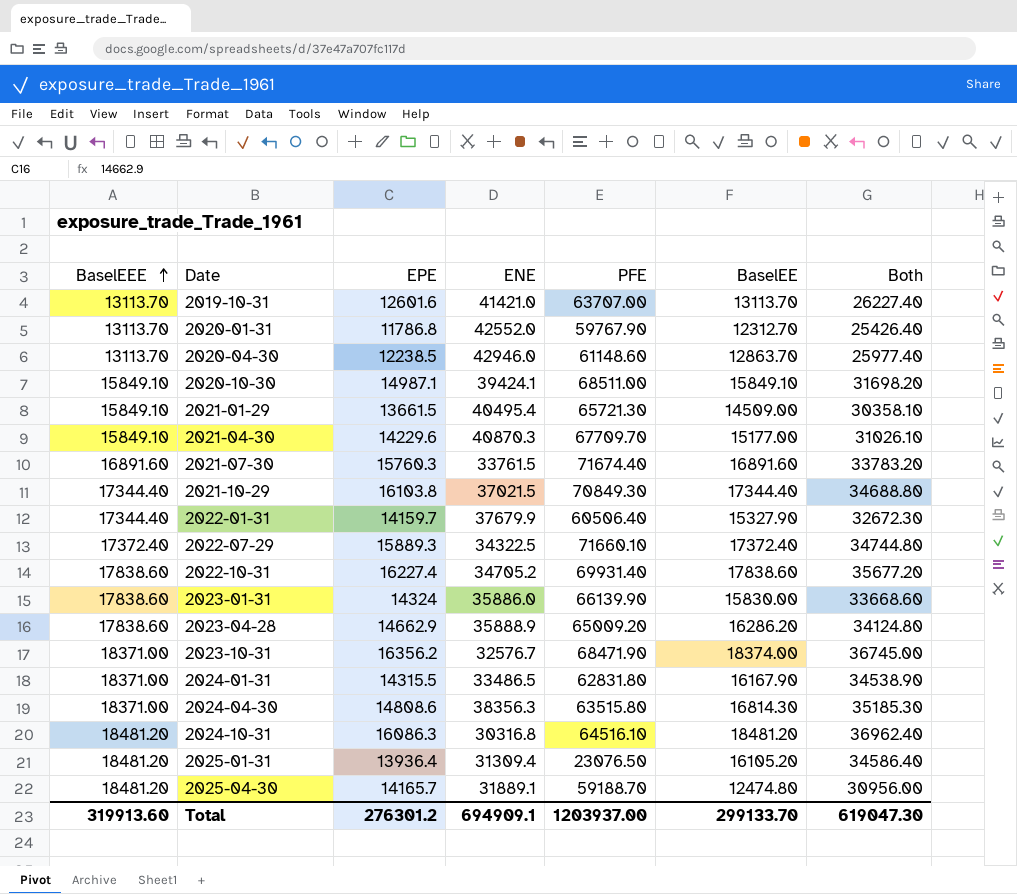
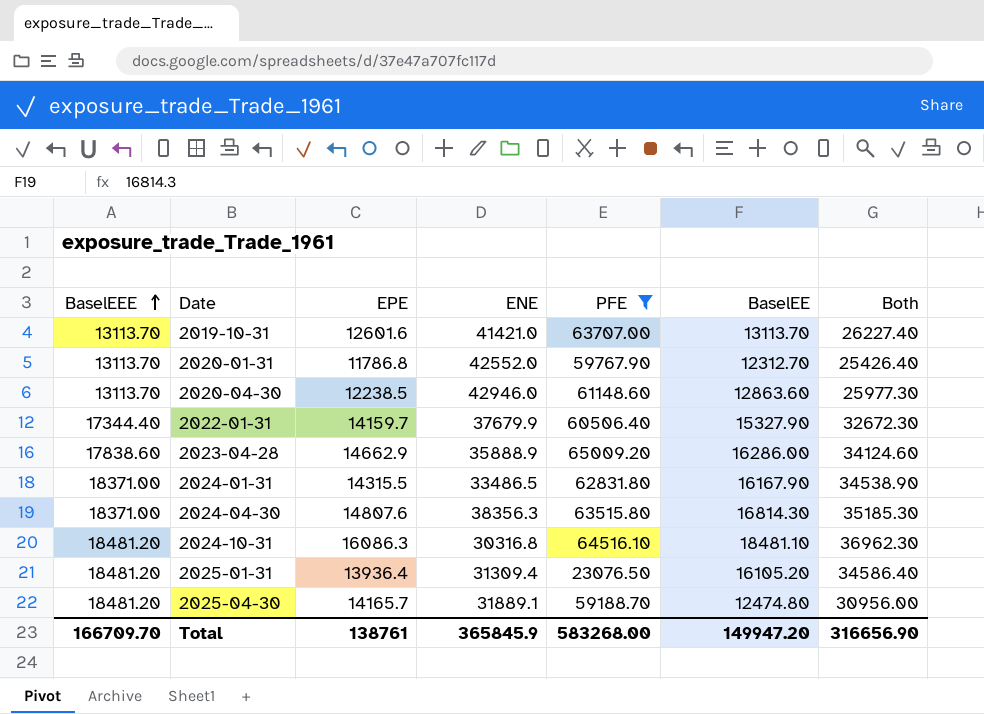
filter: none -> PFE <= 65009.20
2020-04-30 | BaselEE: 12863.70 -> 12863.60
2020-04-30 | Both: 25977.40 -> 25977.30
2023-04-28 | BaselEE: 16286.20 -> 16286.00
2023-04-28 | Both: 34124.80 -> 34124.60
2024-04-30 | EPE: 14808.6 -> 14807.6
2024-10-31 | BaselEE: 18481.20 -> 18481.10
2024-10-31 | Both: 36962.40 -> 36962.30
Total | BaselEEE: 319913.60 -> 166709.70
Total | EPE: 276301.2 -> 138761
Total | ENE: 694909.1 -> 365845.9
Total | PFE: 1203937.00 -> 583268.00
Total | BaselEE: 299133.70 -> 149947.20
Total | Both: 619047.30 -> 316656.90

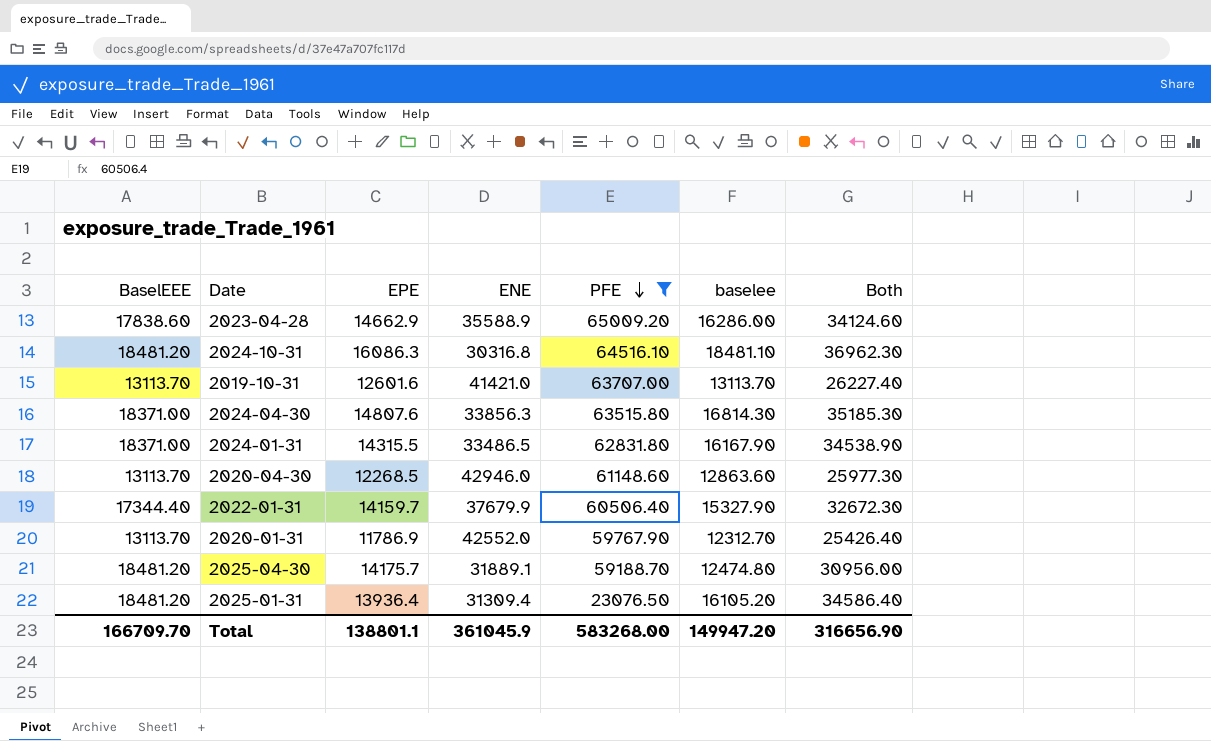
row order: BaselEEE ascending -> PFE descending
column name: BaselEE -> baselee
2023-04-28 | ENE: 35888.9 -> 35588.9
2024-04-30 | ENE: 38356.3 -> 33856.3
2020-04-30 | EPE: 12238.5 -> 12268.5
2020-01-31 | EPE: 11786.8 -> 11786.9
2025-04-30 | EPE: 14165.7 -> 14175.7
Total | EPE: 138761 -> 138801.1
Total | ENE: 365845.9 -> 361045.9

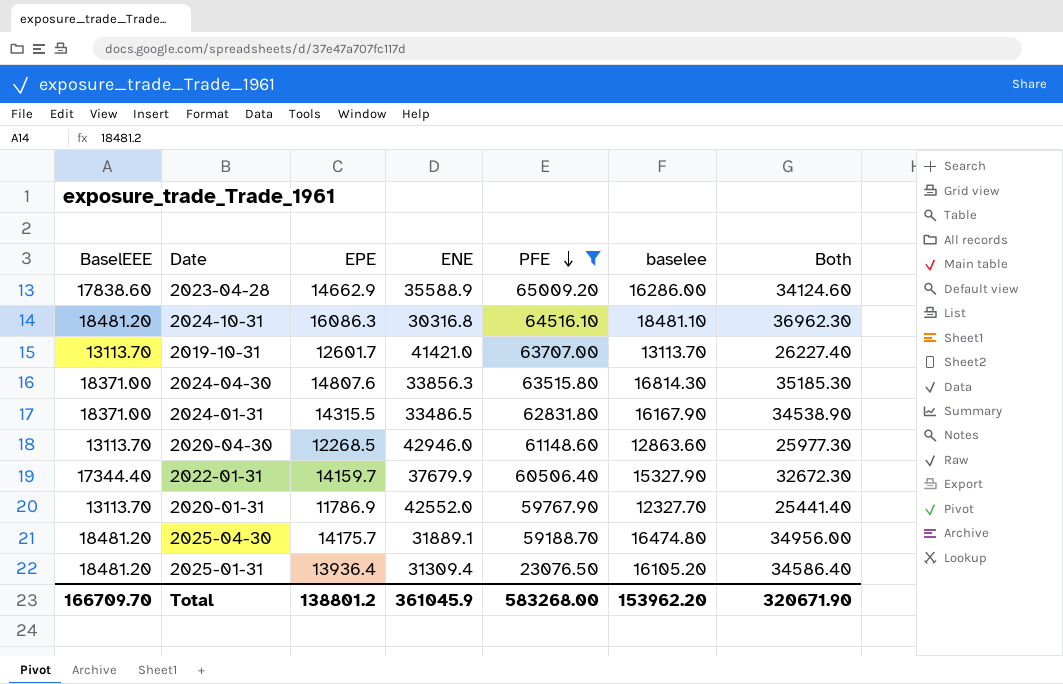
2019-10-31 | EPE: 12601.6 -> 12601.7
2020-01-31 | baselee: 12312.70 -> 12327.70
2020-01-31 | Both: 25426.40 -> 25441.40
2025-04-30 | baselee: 12474.80 -> 16474.80
2025-04-30 | Both: 30956.00 -> 34956.00
Total | EPE: 138801.1 -> 138801.2
Total | baselee: 149947.20 -> 153962.20
Total | Both: 316656.90 -> 320671.90

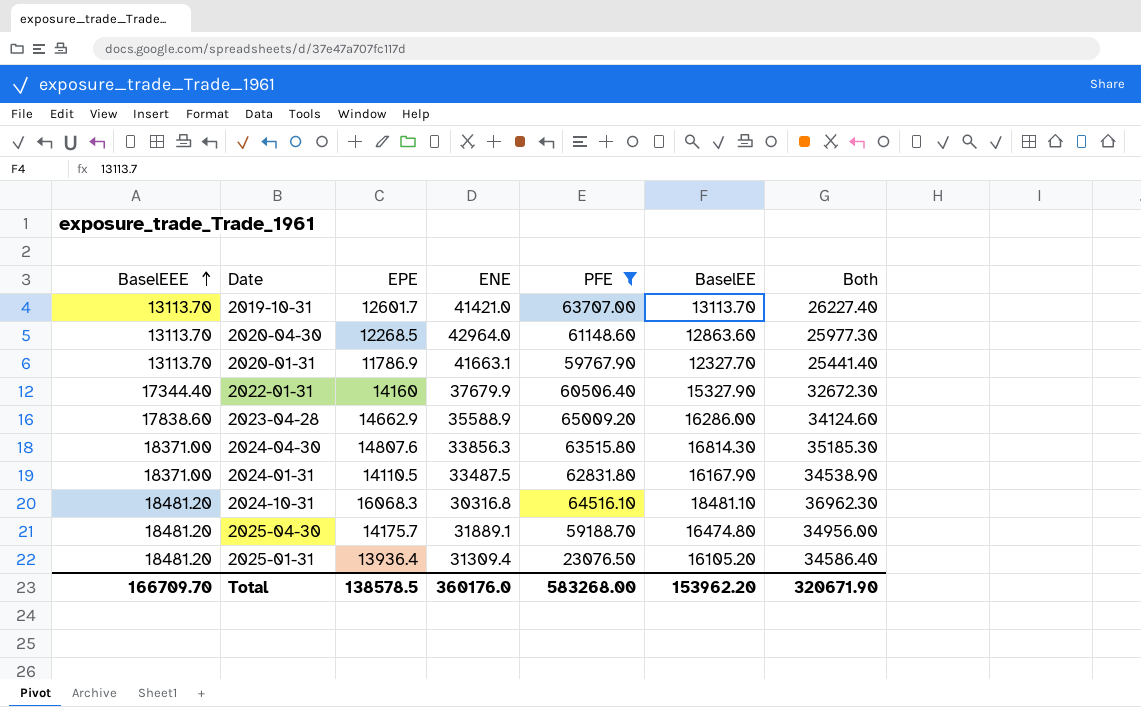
row order: PFE descending -> BaselEEE ascending
column name: baselee -> BaselEE
2020-04-30 | ENE: 42946.0 -> 42964.0
2020-01-31 | ENE: 42552.0 -> 41663.1
2022-01-31 | EPE: 14159.7 -> 14160
2024-01-31 | EPE: 14315.5 -> 14110.5
2024-01-31 | ENE: 33486.5 -> 33487.5
2024-10-31 | EPE: 16086.3 -> 16068.3
Total | EPE: 138801.2 -> 138578.5
Total | ENE: 361045.9 -> 360176.0

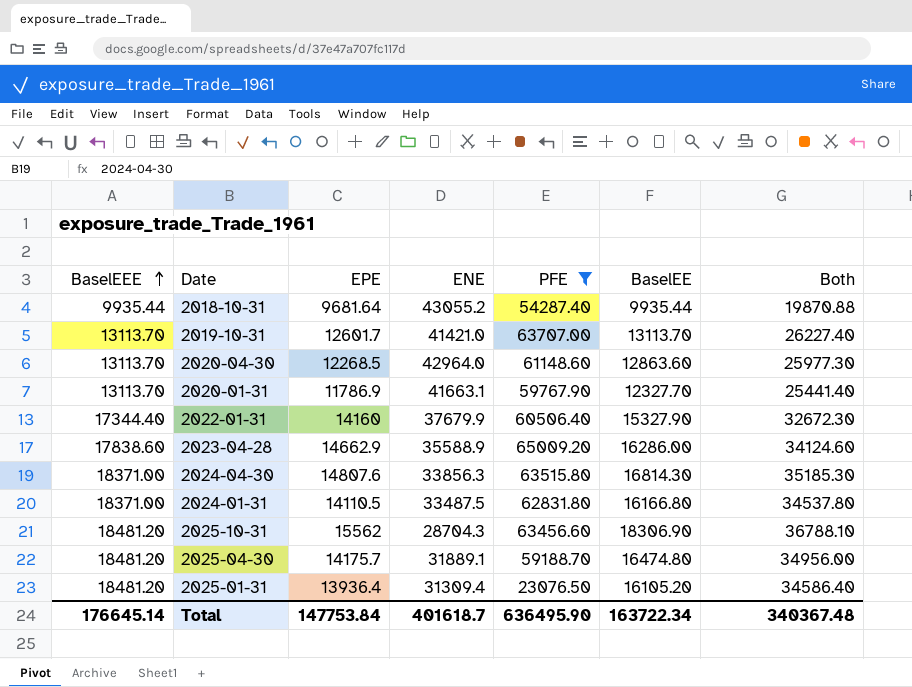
row 2024-10-31: 18481.20 | 16068.3 | 30316.8 | 64516.10 | 18481.10 | 36962.30 -> none
row 2018-10-31: none -> 9935.44 | 9681.64 | 43055.2 | 54287.40 | 9935.44 | 19870.88
2024-01-31 | BaselEE: 16167.90 -> 16166.80
2024-01-31 | Both: 34538.90 -> 34537.80
row 2025-10-31: none -> 18481.20 | 15562 | 28704.3 | 63456.60 | 18306.90 | 36788.10
Total | BaselEEE: 166709.70 -> 176645.14
Total | EPE: 138578.5 -> 147753.84
Total | ENE: 360176.0 -> 401618.7
Total | PFE: 583268.00 -> 636495.90
Total | BaselEE: 153962.20 -> 163722.34
Total | Both: 320671.90 -> 340367.48

